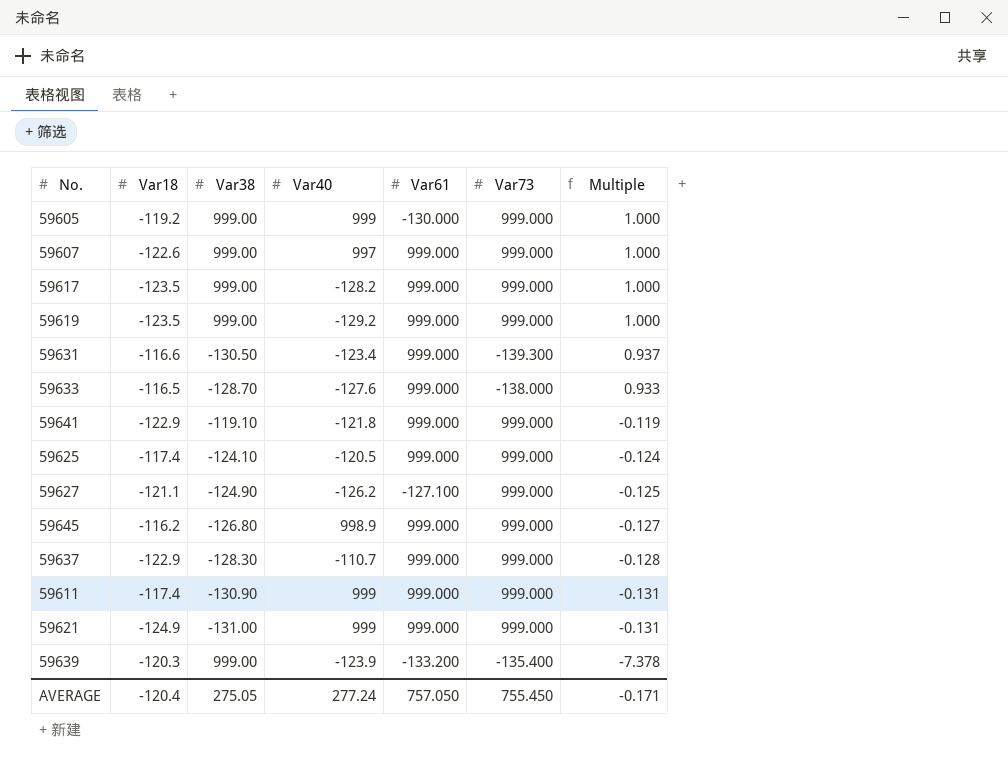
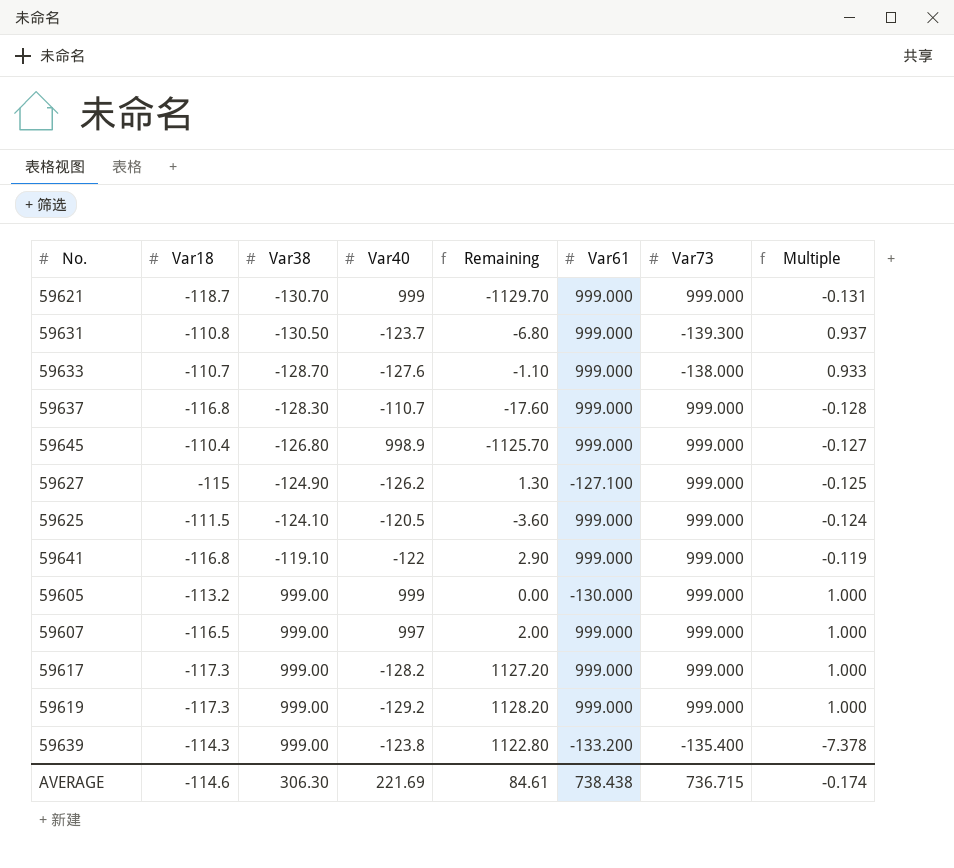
row order: Multiple descending -> Var38 ascending
column Remaining | formula: none -> [Var38] - [Var40]
row 59611: -117.4 | -130.90 | 999 | 999.000 | 999.000 | -0.131 -> none
59621 | Var18: -124.9 -> -118.7
59621 | Var38: -131.00 -> -130.70
59631 | Var18: -116.6 -> -110.8
59631 | Var40: -123.4 -> -123.7
59633 | Var18: -116.5 -> -110.7
59637 | Var18: -122.9 -> -116.8
59645 | Var18: -116.2 -> -110.4
59627 | Var18: -121.1 -> -115
59625 | Var18: -117.4 -> -111.5
59641 | Var18: -122.9 -> -116.8
59641 | Var40: -121.8 -> -122
59605 | Var18: -119.2 -> -113.2
59607 | Var18: -122.6 -> -116.5
59617 | Var18: -123.5 -> -117.3
59619 | Var18: -123.5 -> -117.3
59639 | Var18: -120.3 -> -114.3
59639 | Var40: -123.9 -> -123.8
AVERAGE | Var18: -120.4 -> -114.6
AVERAGE | Var38: 275.05 -> 306.30
AVERAGE | Var40: 277.24 -> 221.69
AVERAGE | Var61: 757.050 -> 738.438
AVERAGE | Var73: 755.450 -> 736.715
AVERAGE | Multiple: -0.171 -> -0.174

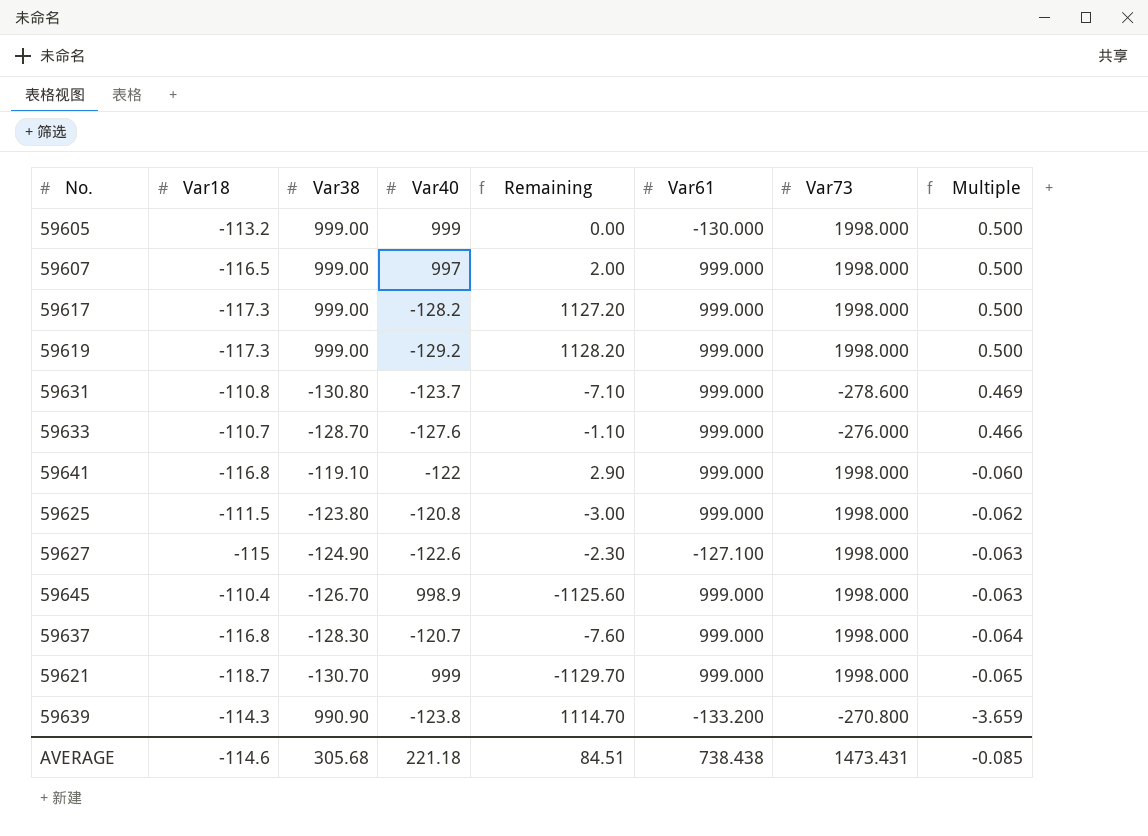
row order: Var38 ascending -> Multiple descending
59605 | Var73: 999.000 -> 1998.000
59605 | Multiple: 1.000 -> 0.500
59607 | Var73: 999.000 -> 1998.000
59607 | Multiple: 1.000 -> 0.500
59617 | Var73: 999.000 -> 1998.000
59617 | Multiple: 1.000 -> 0.500
59619 | Var73: 999.000 -> 1998.000
59619 | Multiple: 1.000 -> 0.500
59631 | Var38: -130.50 -> -130.80
59631 | Remaining: -6.80 -> -7.10
59631 | Var73: -139.300 -> -278.600
59631 | Multiple: 0.937 -> 0.469
59633 | Var73: -138.000 -> -276.000
59633 | Multiple: 0.933 -> 0.466
59641 | Var73: 999.000 -> 1998.000
59641 | Multiple: -0.119 -> -0.060
59625 | Var38: -124.10 -> -123.80
59625 | Var40: -120.5 -> -120.8
59625 | Remaining: -3.60 -> -3.00
59625 | Var73: 999.000 -> 1998.000
59625 | Multiple: -0.124 -> -0.062
59627 | Var40: -126.2 -> -122.6
59627 | Remaining: 1.30 -> -2.30
59627 | Var73: 999.000 -> 1998.000
59627 | Multiple: -0.125 -> -0.063
59645 | Var38: -126.80 -> -126.70
59645 | Remaining: -1125.70 -> -1125.60
59645 | Var73: 999.000 -> 1998.000
59645 | Multiple: -0.127 -> -0.063
59637 | Var40: -110.7 -> -120.7
59637 | Remaining: -17.60 -> -7.60
59637 | Var73: 999.000 -> 1998.000
59637 | Multiple: -0.128 -> -0.064
59621 | Var73: 999.000 -> 1998.000
59621 | Multiple: -0.131 -> -0.065
59639 | Var38: 999.00 -> 990.90
59639 | Remaining: 1122.80 -> 1114.70
59639 | Var73: -135.400 -> -270.800
59639 | Multiple: -7.378 -> -3.659
AVERAGE | Var38: 306.30 -> 305.68
AVERAGE | Var40: 221.69 -> 221.18
AVERAGE | Remaining: 84.61 -> 84.51
AVERAGE | Var73: 736.715 -> 1473.431
AVERAGE | Multiple: -0.174 -> -0.085

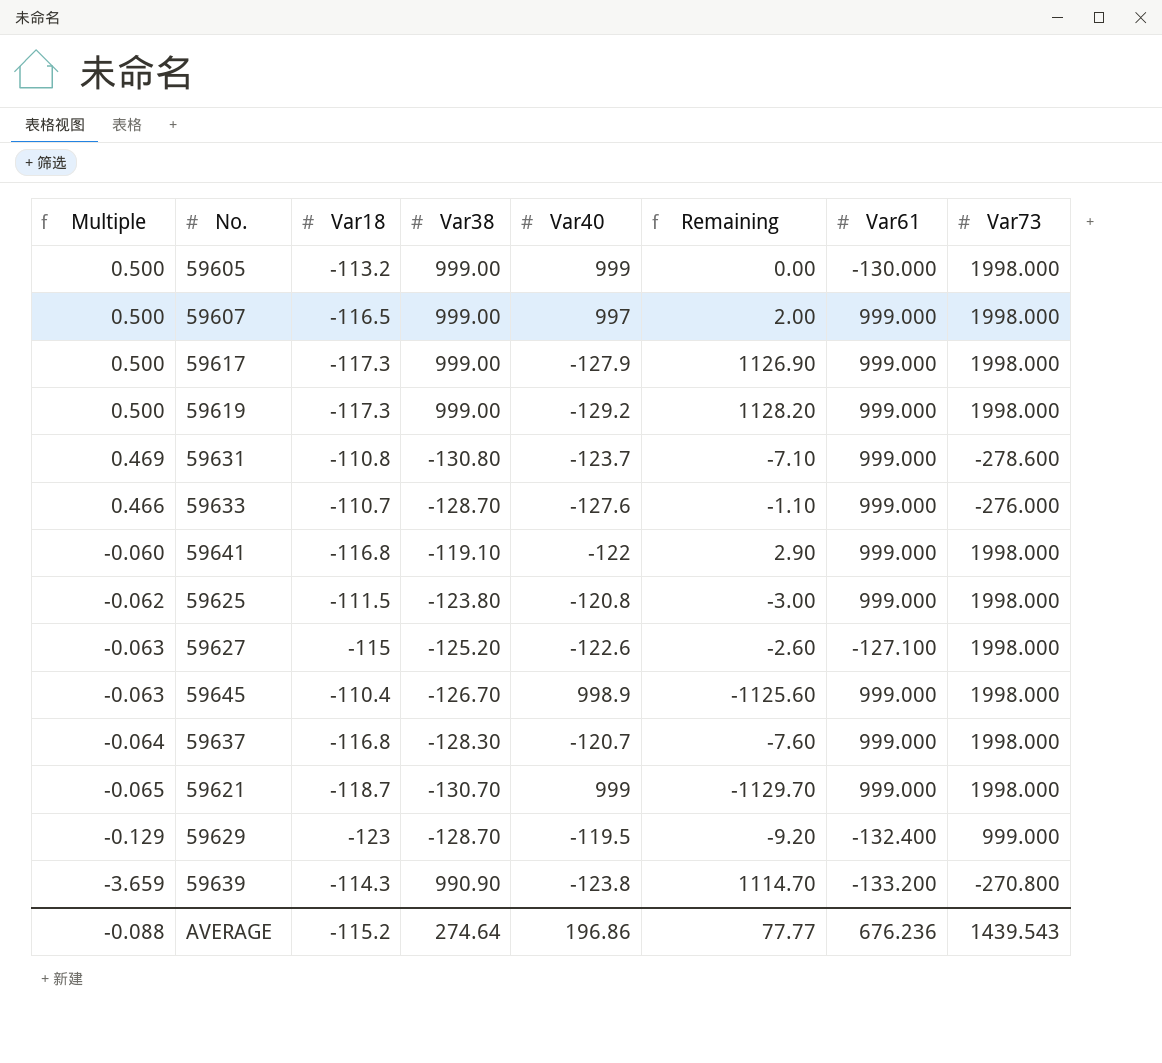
column Multiple | position: 8 -> 1
59617 | Var40: -128.2 -> -127.9
59617 | Remaining: 1127.20 -> 1126.90
59627 | Var38: -124.90 -> -125.20
59627 | Remaining: -2.30 -> -2.60
row 59629: none -> -0.129 | -123 | -128.70 | -119.5 | -9.20 | -132.400 | 999.000
AVERAGE | Multiple: -0.085 -> -0.088
AVERAGE | Var18: -114.6 -> -115.2
AVERAGE | Var38: 305.68 -> 274.64
AVERAGE | Var40: 221.18 -> 196.86
AVERAGE | Remaining: 84.51 -> 77.77
AVERAGE | Var61: 738.438 -> 676.236
AVERAGE | Var73: 1473.431 -> 1439.543

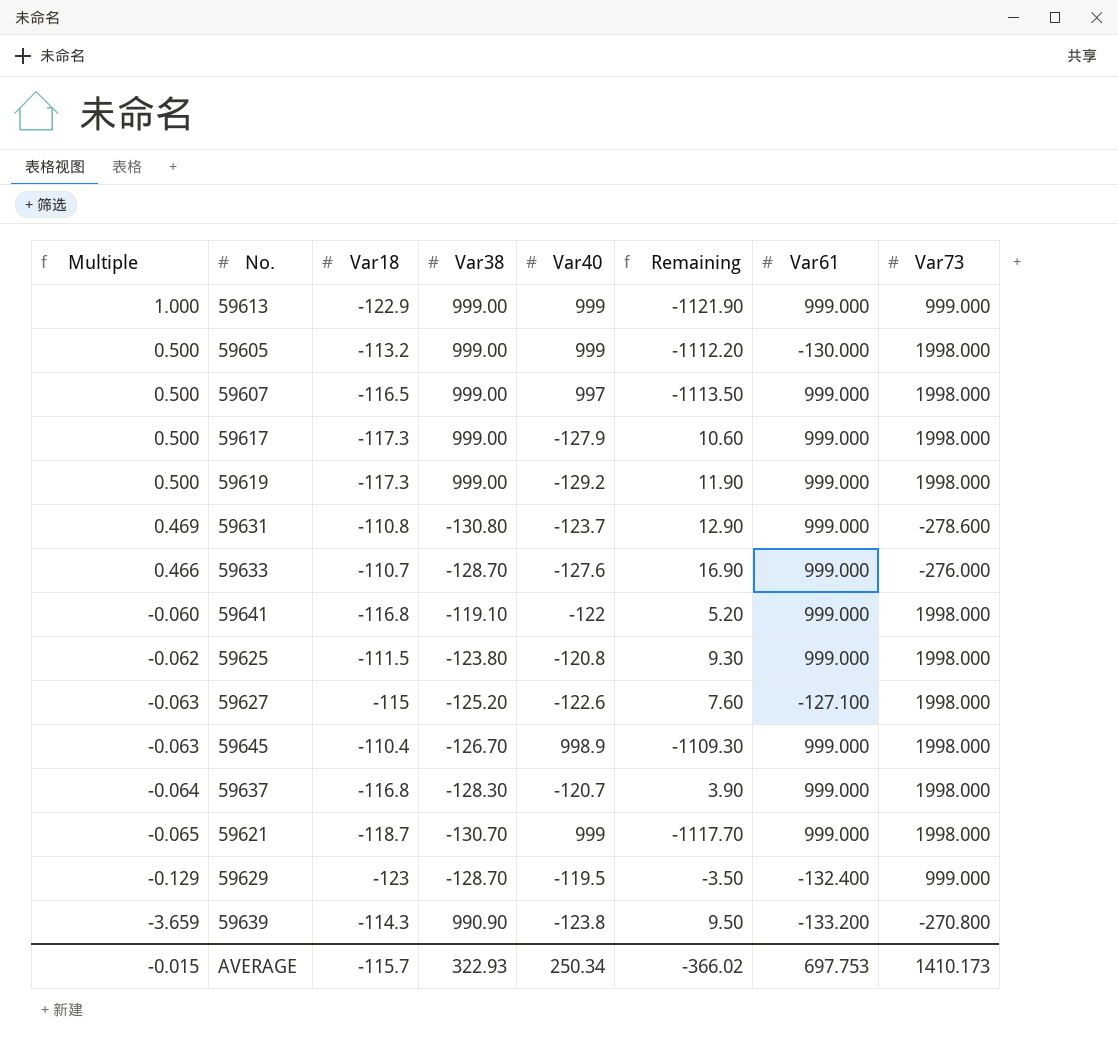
column Remaining | formula: [Var38] - [Var40] -> [Var18] - [Var40]
row 59613: none -> 1.000 | -122.9 | 999.00 | 999 | -1121.90 | 999.000 | 999.000
AVERAGE | Multiple: -0.088 -> -0.015
AVERAGE | Var18: -115.2 -> -115.7
AVERAGE | Var38: 274.64 -> 322.93
AVERAGE | Var40: 196.86 -> 250.34
AVERAGE | Remaining: 77.77 -> -366.02
AVERAGE | Var61: 676.236 -> 697.753
AVERAGE | Var73: 1439.543 -> 1410.173

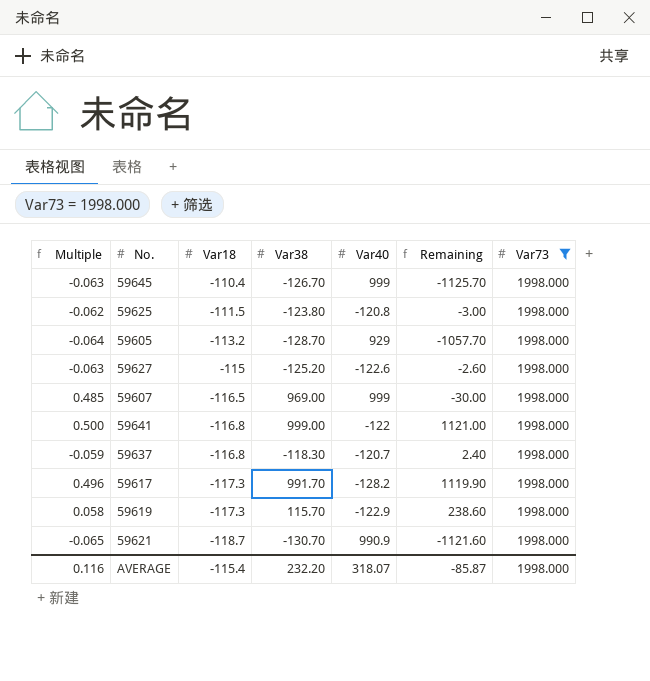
filter: none -> Var73 = 1998.000
row order: Multiple descending -> Var18 descending
column Var61 | position: 7 -> none
column Remaining | formula: [Var18] - [Var40] -> [Var38] - [Var40]
59645 | Var40: 998.9 -> 999
59605 | Multiple: 0.500 -> -0.064
59605 | Var38: 999.00 -> -128.70
59605 | Var40: 999 -> 929
59607 | Multiple: 0.500 -> 0.485
59607 | Var38: 999.00 -> 969.00
59607 | Var40: 997 -> 999
59641 | Multiple: -0.060 -> 0.500
59641 | Var38: -119.10 -> 999.00
59637 | Multiple: -0.064 -> -0.059
59637 | Var38: -128.30 -> -118.30
59617 | Multiple: 0.500 -> 0.496
59617 | Var38: 999.00 -> 991.70
59617 | Var40: -127.9 -> -128.2
59619 | Multiple: 0.500 -> 0.058
59619 | Var38: 999.00 -> 115.70
59619 | Var40: -129.2 -> -122.9
59621 | Var40: 999 -> 990.9
AVERAGE | Multiple: -0.015 -> 0.116
AVERAGE | Var18: -115.7 -> -115.4
AVERAGE | Var38: 322.93 -> 232.20
AVERAGE | Var40: 250.34 -> 318.07
AVERAGE | Remaining: -366.02 -> -85.87
AVERAGE | Var73: 1410.173 -> 1998.000

